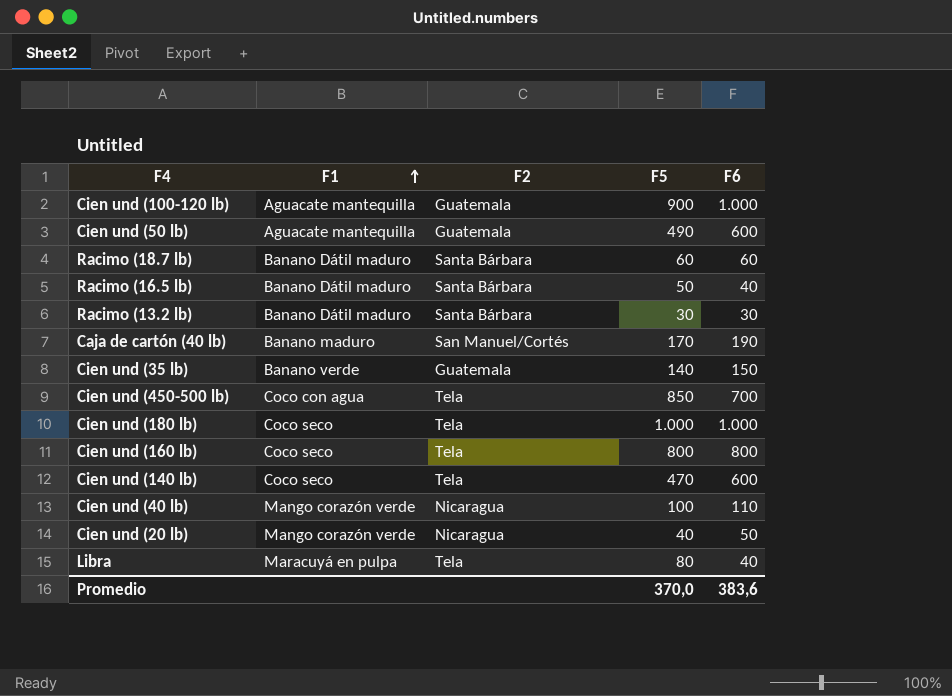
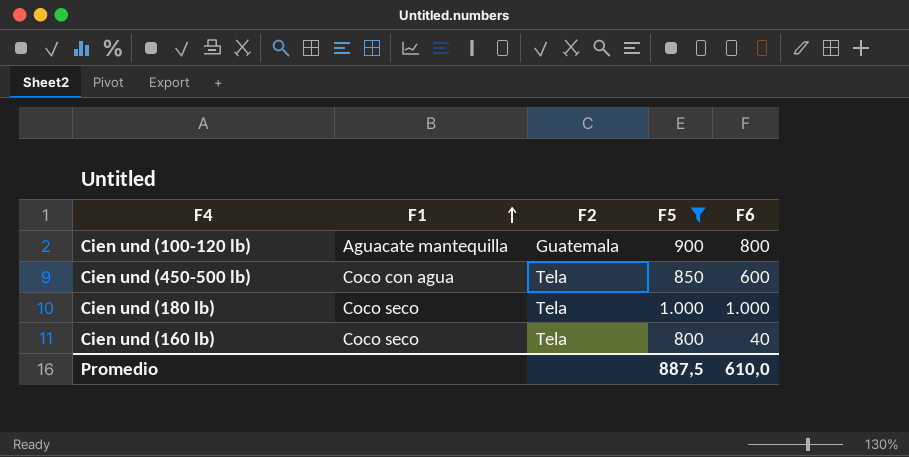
filter: none -> F5 >= 800
Cien und (100-120 lb) | F6: 1.000 -> 800
Cien und (450-500 lb) | F6: 700 -> 600
Cien und (160 lb) | F6: 800 -> 40
Promedio | F5: 370,0 -> 887,5
Promedio | F6: 383,6 -> 610,0

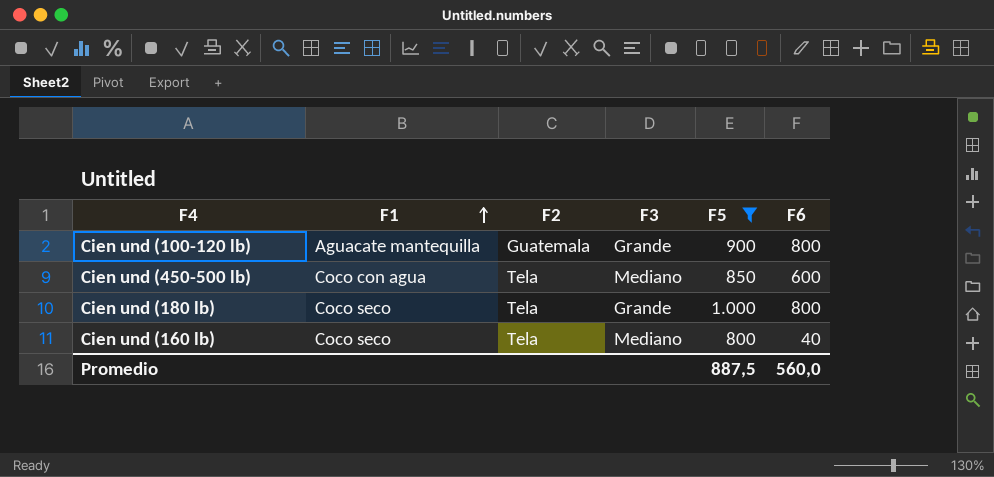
column F3 | position: none -> 4
Cien und (180 lb) | F6: 1.000 -> 800
Promedio | F6: 610,0 -> 560,0

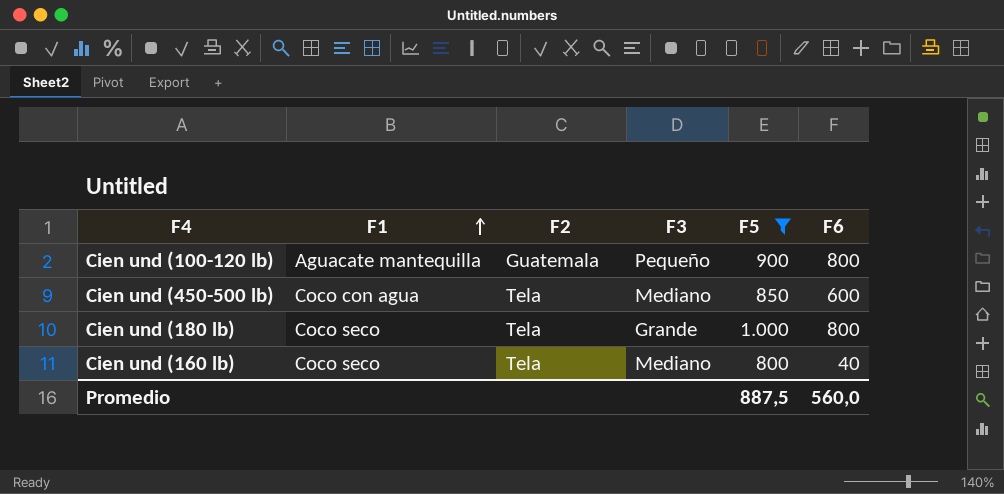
Cien und (100-120 lb) | F3: Grande -> Pequeño

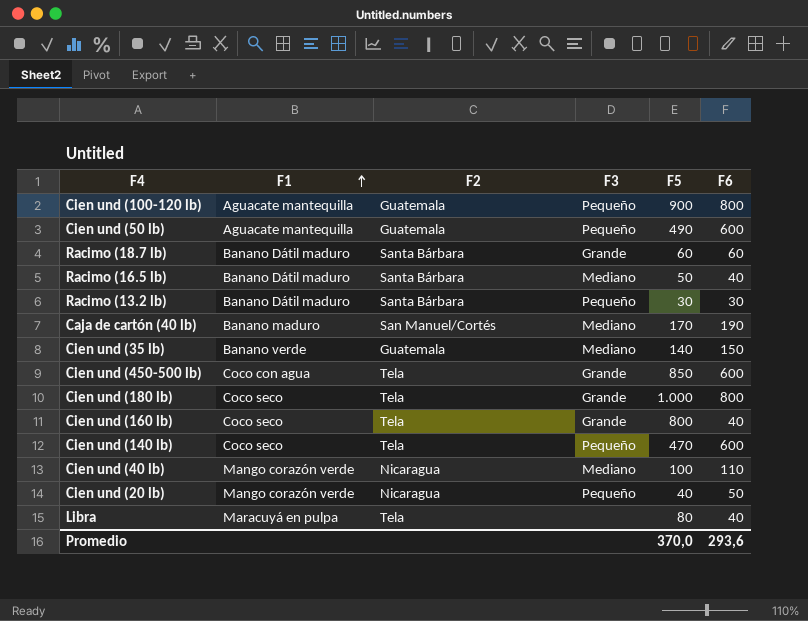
filter: F5 >= 800 -> none
Cien und (450-500 lb) | F3: Mediano -> Grande
Cien und (160 lb) | F3: Mediano -> Grande
Promedio | F5: 887,5 -> 370,0
Promedio | F6: 560,0 -> 293,6

